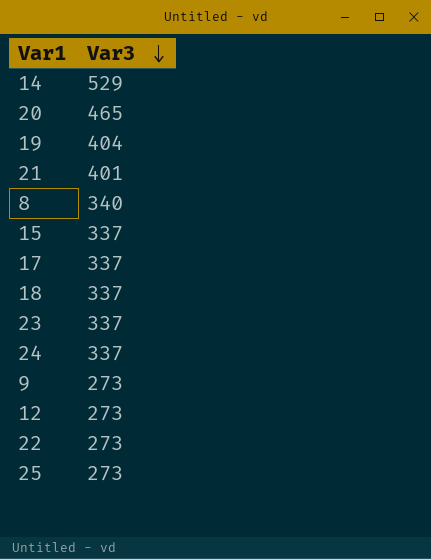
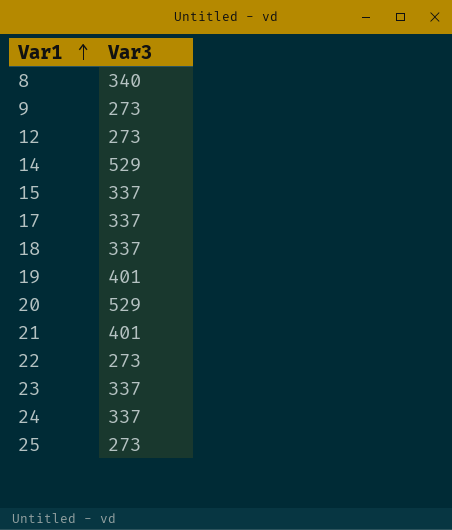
row order: Var3 descending -> Var1 ascending
19 | Var3: 404 -> 401
20 | Var3: 465 -> 529

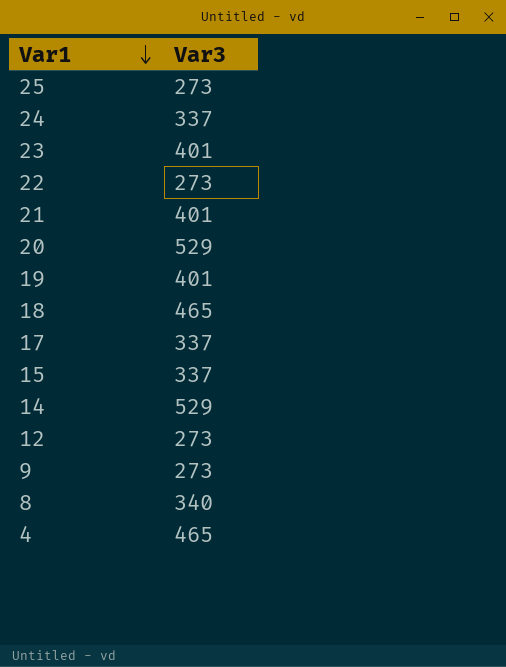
row order: Var1 ascending -> Var1 descending
23 | Var3: 337 -> 401
18 | Var3: 337 -> 465
row 4: none -> 465

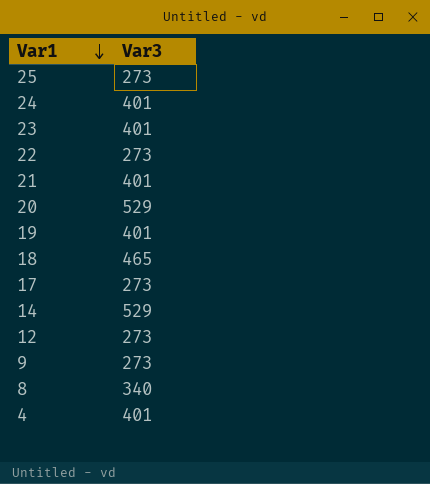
row 15: 337 -> none
24 | Var3: 337 -> 401
17 | Var3: 337 -> 273
4 | Var3: 465 -> 401

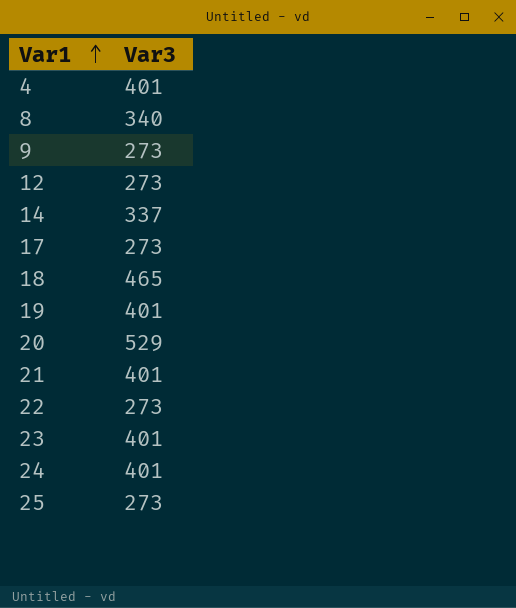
row order: Var1 descending -> Var1 ascending
14 | Var3: 529 -> 337

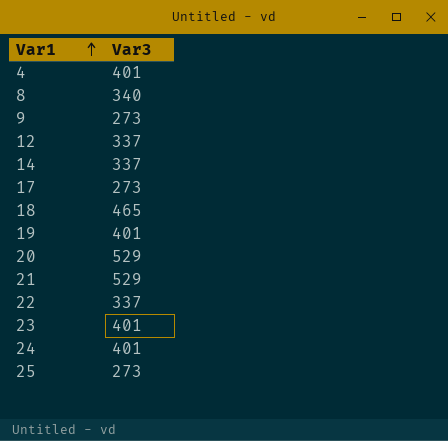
12 | Var3: 273 -> 337
21 | Var3: 401 -> 529
22 | Var3: 273 -> 337

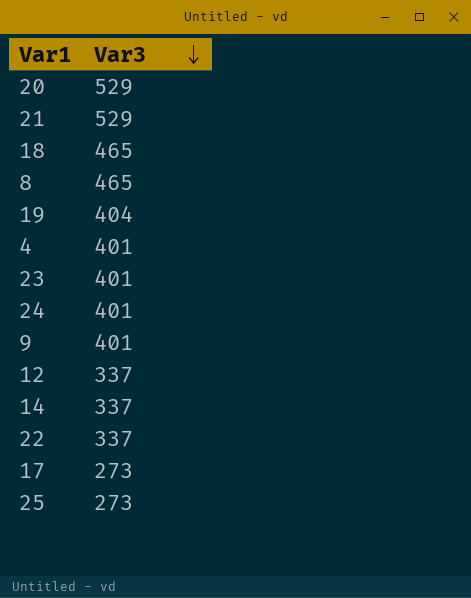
row order: Var1 ascending -> Var3 descending
8 | Var3: 340 -> 465
19 | Var3: 401 -> 404
9 | Var3: 273 -> 401

